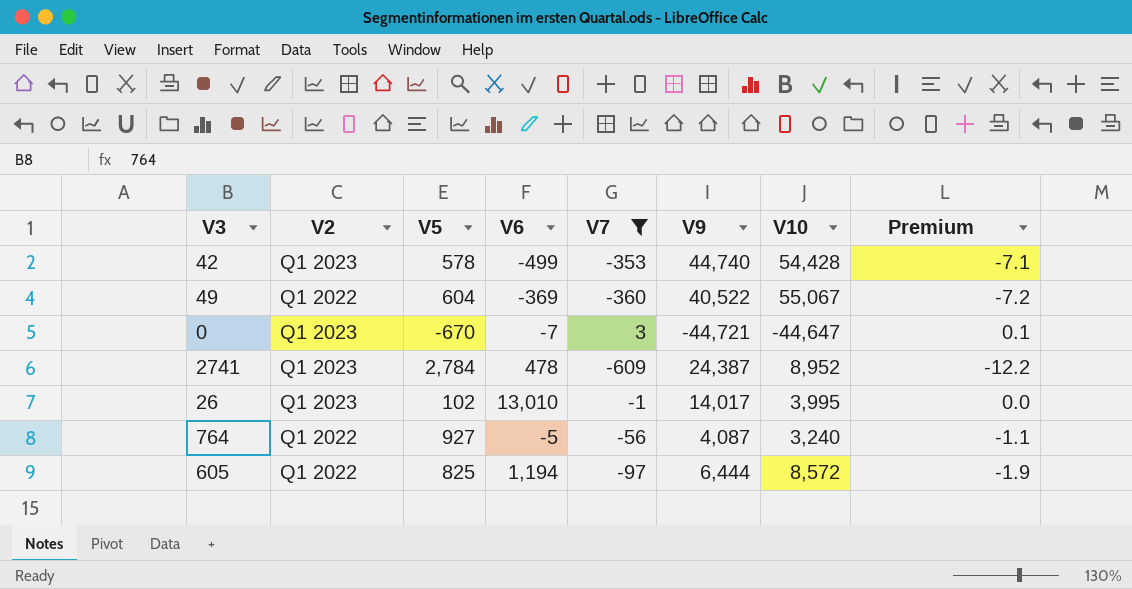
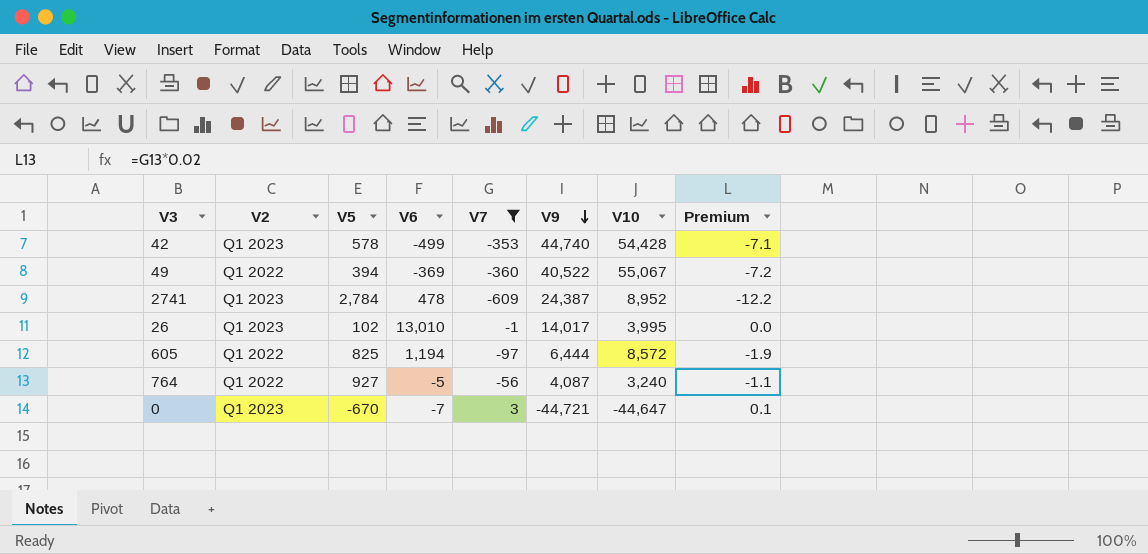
row order: none -> V9 descending
49 | V5: 604 -> 394

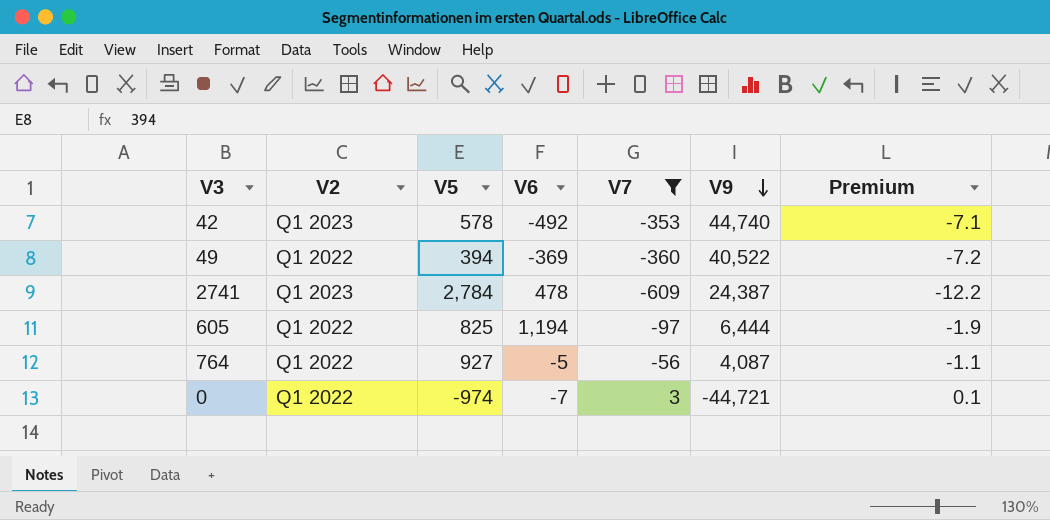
column V10 | position: 7 -> none
row 26: Q1 2023 | 102 | 13,010 | -1 | 14,017 | 3,995 | 0.0 -> none
42 | V6: -499 -> -492
0 | V2: Q1 2023 -> Q1 2022
0 | V5: -670 -> -974

